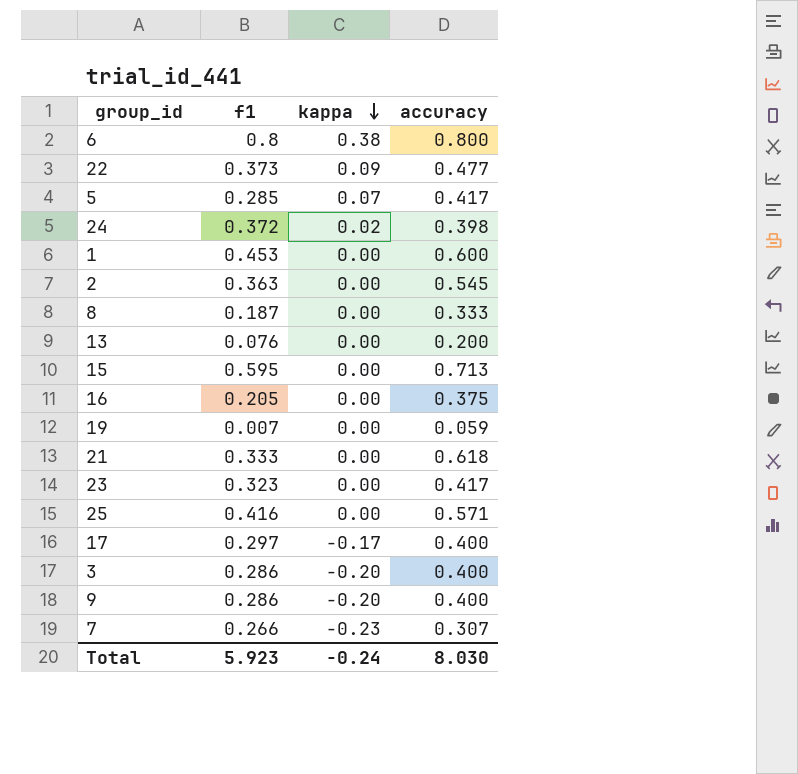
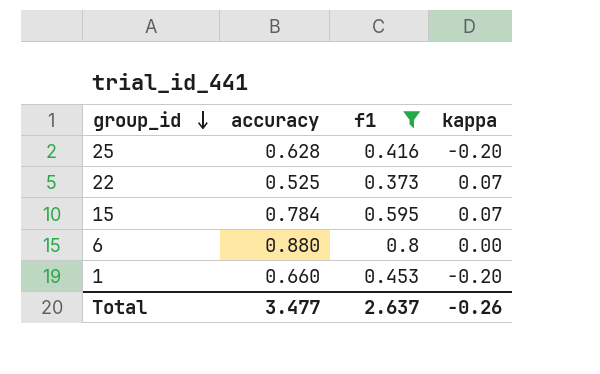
filter: none -> f1 >= 0.373
row order: kappa descending -> group_id descending
column accuracy | position: 4 -> 2
25 | accuracy: 0.571 -> 0.628
25 | kappa: 0.00 -> -0.20
22 | accuracy: 0.477 -> 0.525
22 | kappa: 0.09 -> 0.07
15 | accuracy: 0.713 -> 0.784
15 | kappa: 0.00 -> 0.07
6 | accuracy: 0.800 -> 0.880
6 | kappa: 0.38 -> 0.00
1 | accuracy: 0.600 -> 0.660
1 | kappa: 0.00 -> -0.20
Total | accuracy: 8.030 -> 3.477
Total | f1: 5.923 -> 2.637
Total | kappa: -0.24 -> -0.26

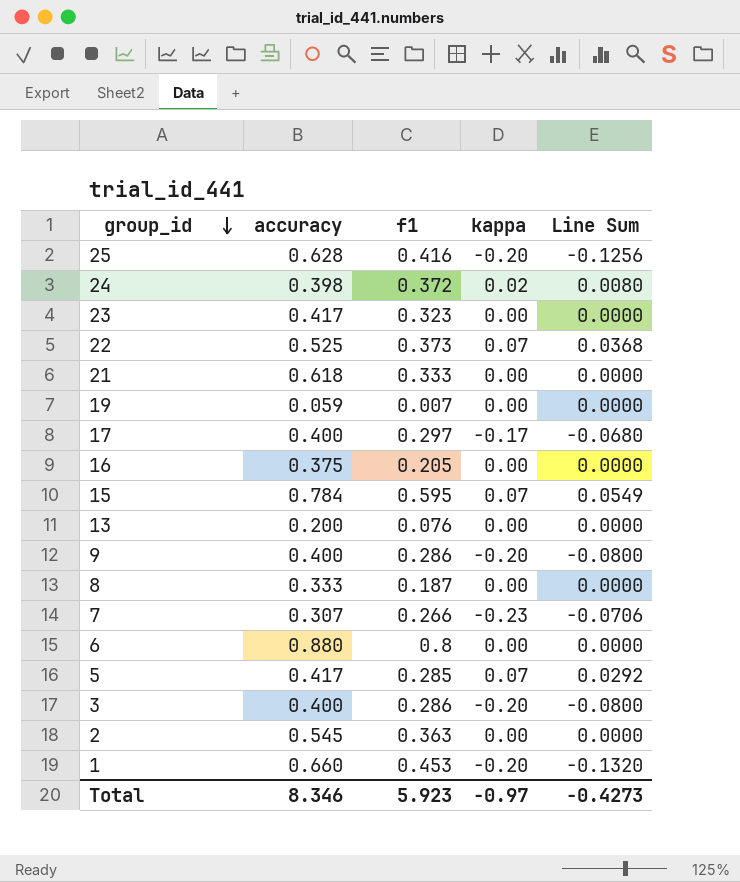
filter: f1 >= 0.373 -> none
column Line Sum | formula: none -> [accuracy] * [kappa]
Total | accuracy: 3.477 -> 8.346
Total | f1: 2.637 -> 5.923
Total | kappa: -0.26 -> -0.97

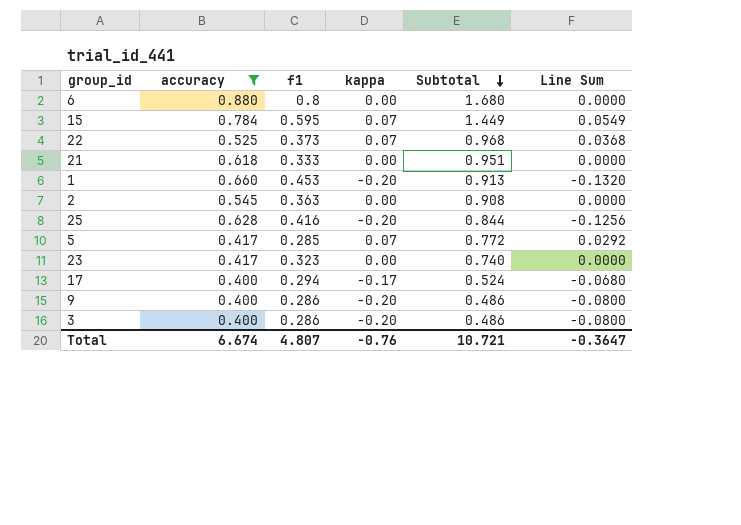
filter: none -> accuracy >= 0.400
row order: group_id descending -> Subtotal descending
column Subtotal | formula: none -> [accuracy] + [f1] + [kappa]
17 | f1: 0.297 -> 0.294
Total | accuracy: 8.346 -> 6.674
Total | f1: 5.923 -> 4.807
Total | kappa: -0.97 -> -0.76
Total | Line Sum: -0.4273 -> -0.3647

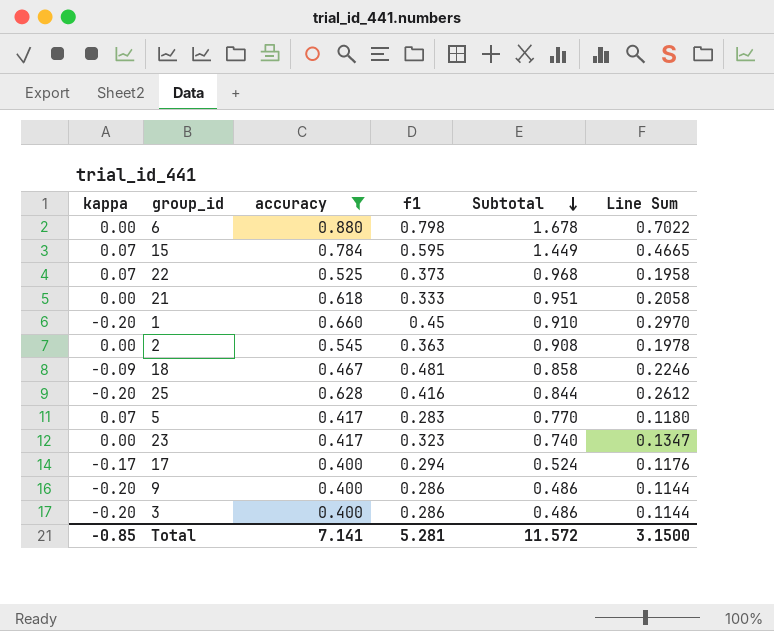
column kappa | position: 4 -> 1
column Line Sum | formula: [accuracy] * [kappa] -> [accuracy] * [f1]
6 | f1: 0.8 -> 0.798
6 | Subtotal: 1.680 -> 1.678
1 | f1: 0.453 -> 0.45
1 | Subtotal: 0.913 -> 0.910
row 18: none -> -0.09 | 0.467 | 0.481 | 0.858 | 0.2246
5 | f1: 0.285 -> 0.283
5 | Subtotal: 0.772 -> 0.770
Total | kappa: -0.76 -> -0.85
Total | accuracy: 6.674 -> 7.141
Total | f1: 4.807 -> 5.281
Total | Subtotal: 10.721 -> 11.572
Total | Line Sum: -0.3647 -> 3.1500

